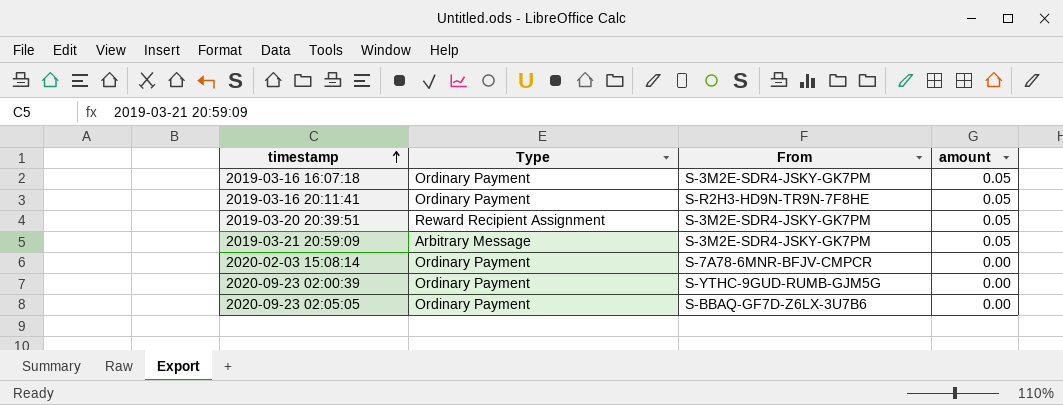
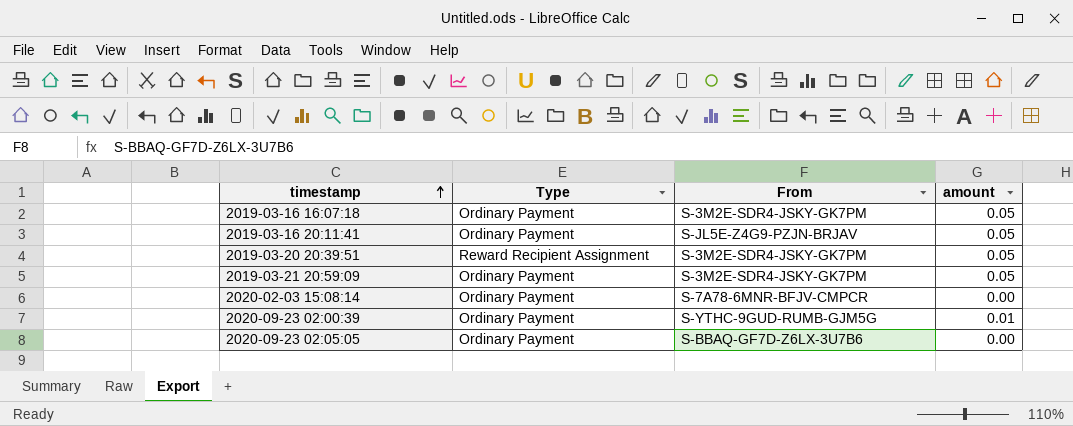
2019-03-16 20:11:41 | From: S-R2H3-HD9N-TR9N-7F8HE -> S-JL5E-Z4G9-PZJN-BRJAV
2019-03-21 20:59:09 | Type: Arbitrary Message -> Ordinary Payment
2020-09-23 02:00:39 | amount: 0.00 -> 0.01

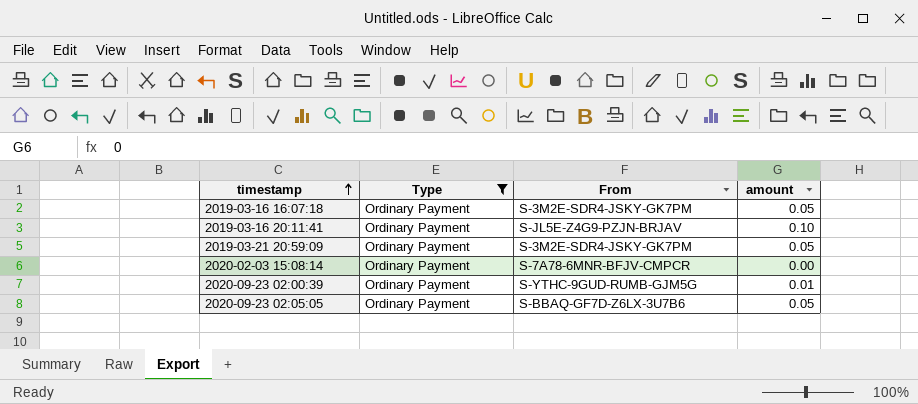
filter: none -> Type = Ordinary Payment
2019-03-16 20:11:41 | amount: 0.05 -> 0.10
2020-09-23 02:05:05 | amount: 0.00 -> 0.05

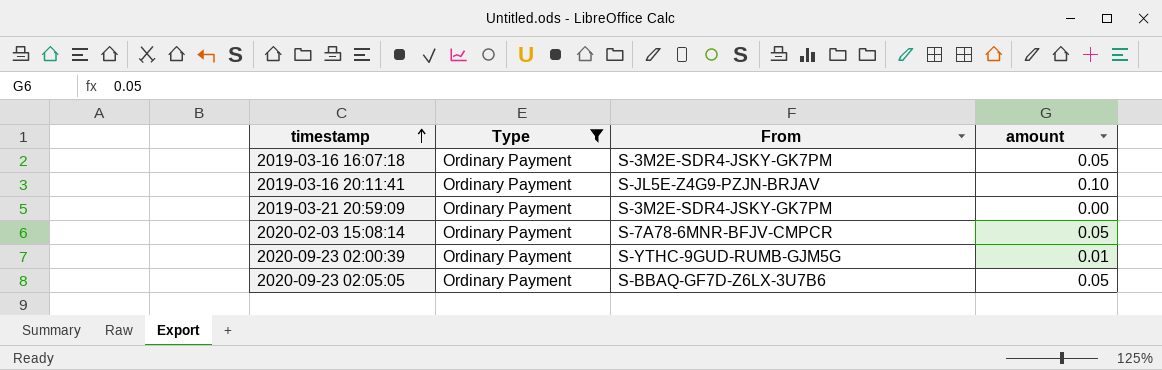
2019-03-21 20:59:09 | amount: 0.05 -> 0.00
2020-02-03 15:08:14 | amount: 0.00 -> 0.05

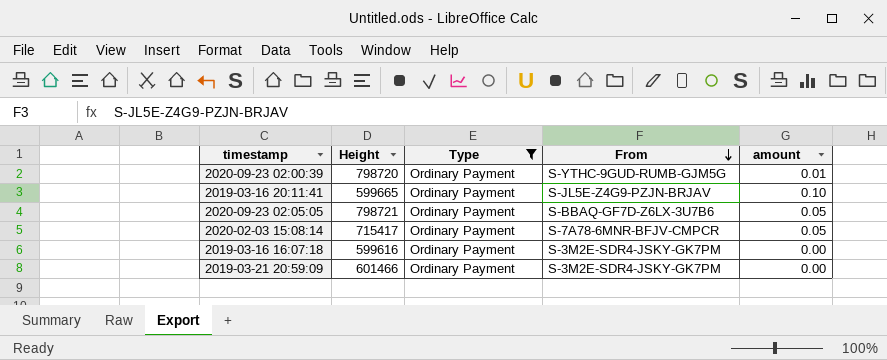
row order: timestamp ascending -> From descending
column Height | position: none -> 2
2019-03-16 16:07:18 | amount: 0.05 -> 0.00

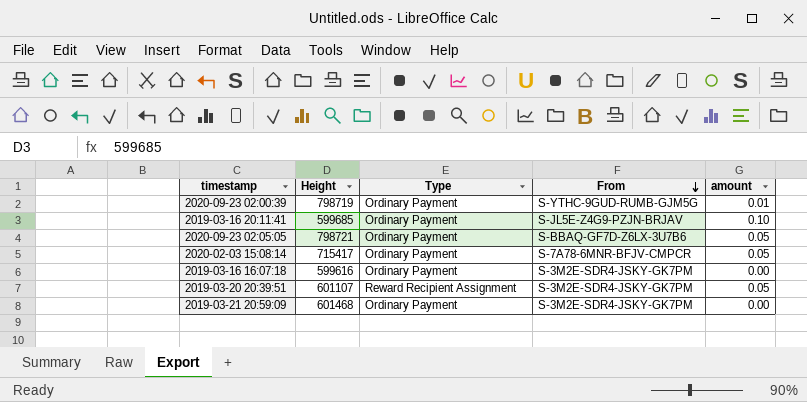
filter: Type = Ordinary Payment -> none
2020-09-23 02:00:39 | Height: 798720 -> 798719
2019-03-16 20:11:41 | Height: 599665 -> 599685
2019-03-21 20:59:09 | Height: 601466 -> 601468

